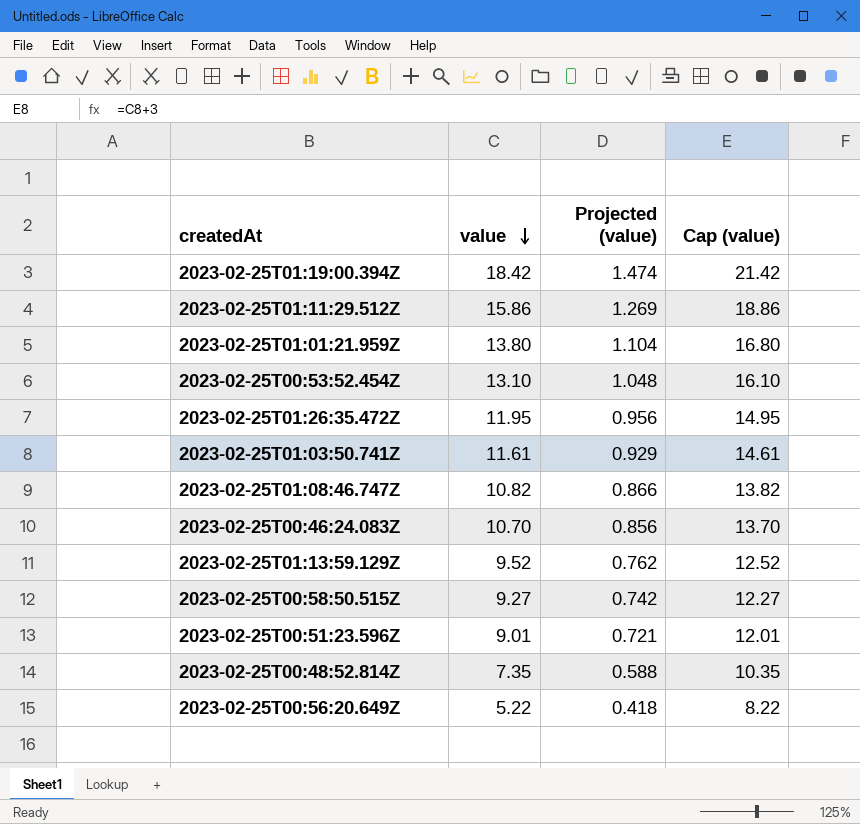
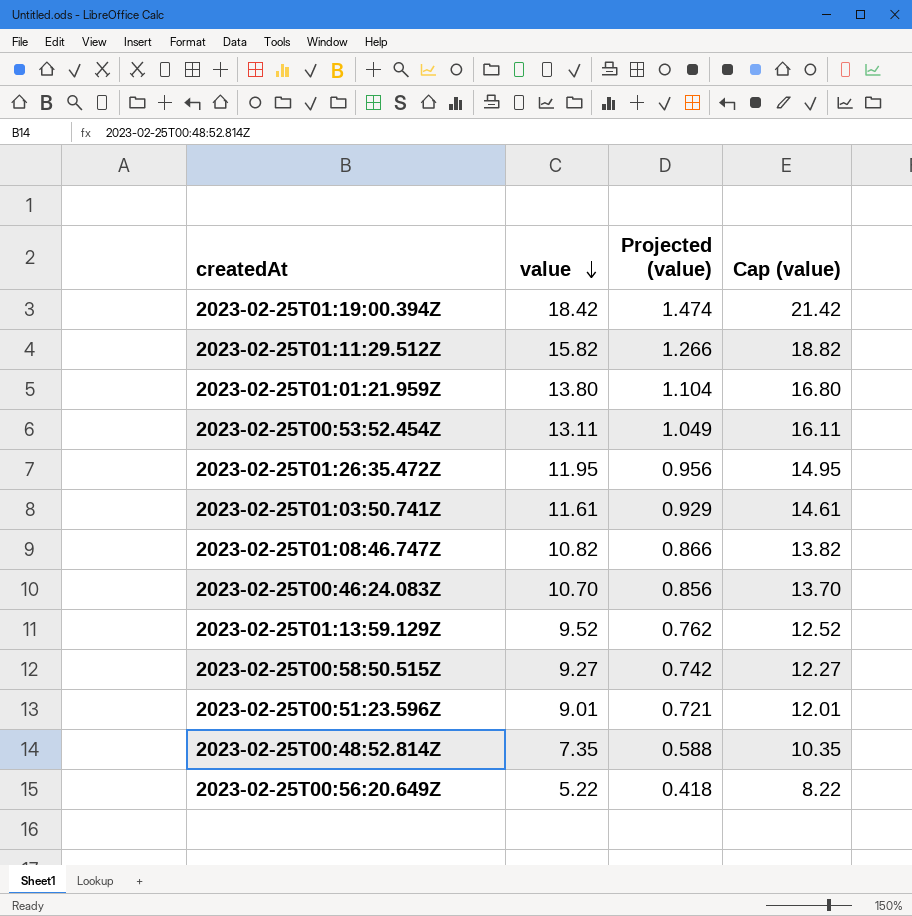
2023-02-25T01:11:29.512Z | value: 15.86 -> 15.82
2023-02-25T01:11:29.512Z | Projected (value): 1.269 -> 1.266
2023-02-25T01:11:29.512Z | Cap (value): 18.86 -> 18.82
2023-02-25T00:53:52.454Z | value: 13.10 -> 13.11
2023-02-25T00:53:52.454Z | Projected (value): 1.048 -> 1.049
2023-02-25T00:53:52.454Z | Cap (value): 16.10 -> 16.11

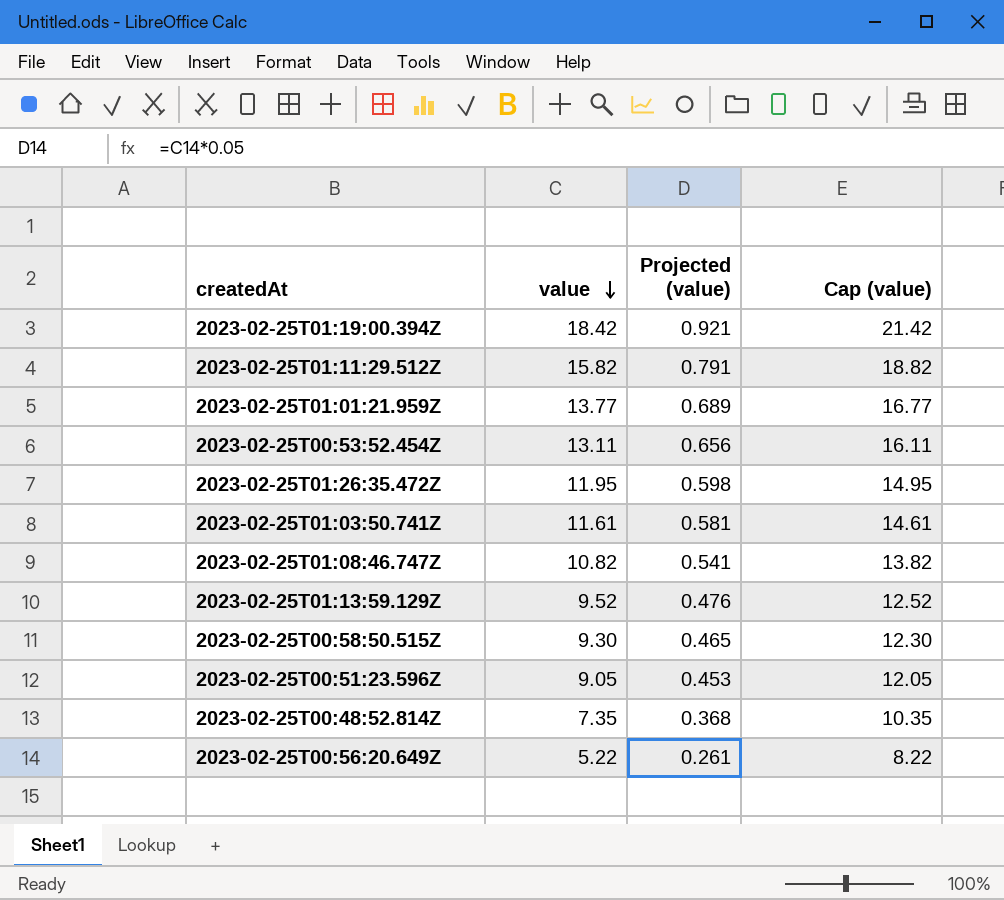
column Projected (value) | formula: [value] * 0.08 -> [value] * 0.05
row 2023-02-25T00:46:24.083Z: 10.70 | 0.856 | 13.70 -> none
2023-02-25T01:01:21.959Z | value: 13.80 -> 13.77
2023-02-25T01:01:21.959Z | Cap (value): 16.80 -> 16.77
2023-02-25T00:58:50.515Z | value: 9.27 -> 9.30
2023-02-25T00:58:50.515Z | Cap (value): 12.27 -> 12.30
2023-02-25T00:51:23.596Z | value: 9.01 -> 9.05
2023-02-25T00:51:23.596Z | Cap (value): 12.01 -> 12.05

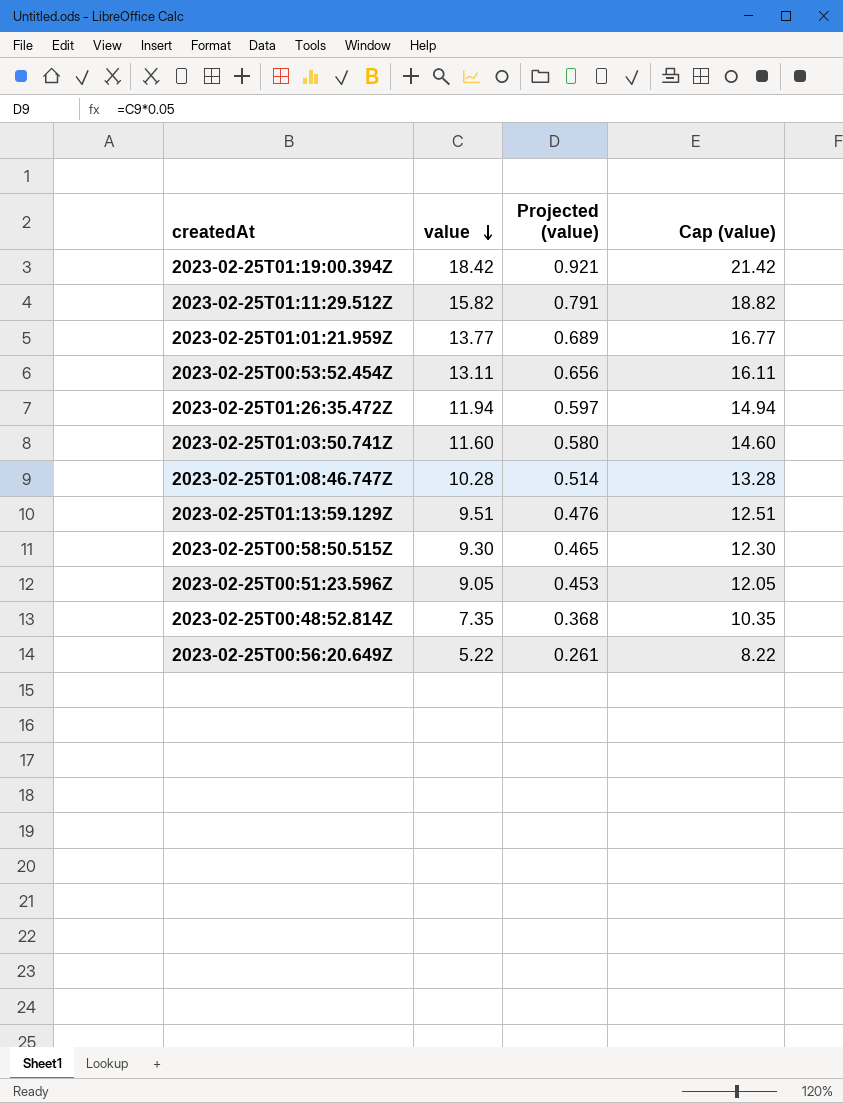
2023-02-25T01:26:35.472Z | value: 11.95 -> 11.94
2023-02-25T01:26:35.472Z | Projected (value): 0.598 -> 0.597
2023-02-25T01:26:35.472Z | Cap (value): 14.95 -> 14.94
2023-02-25T01:03:50.741Z | value: 11.61 -> 11.60
2023-02-25T01:03:50.741Z | Projected (value): 0.581 -> 0.580
2023-02-25T01:03:50.741Z | Cap (value): 14.61 -> 14.60
2023-02-25T01:08:46.747Z | value: 10.82 -> 10.28
2023-02-25T01:08:46.747Z | Projected (value): 0.541 -> 0.514
2023-02-25T01:08:46.747Z | Cap (value): 13.82 -> 13.28
2023-02-25T01:13:59.129Z | value: 9.52 -> 9.51
2023-02-25T01:13:59.129Z | Cap (value): 12.52 -> 12.51

